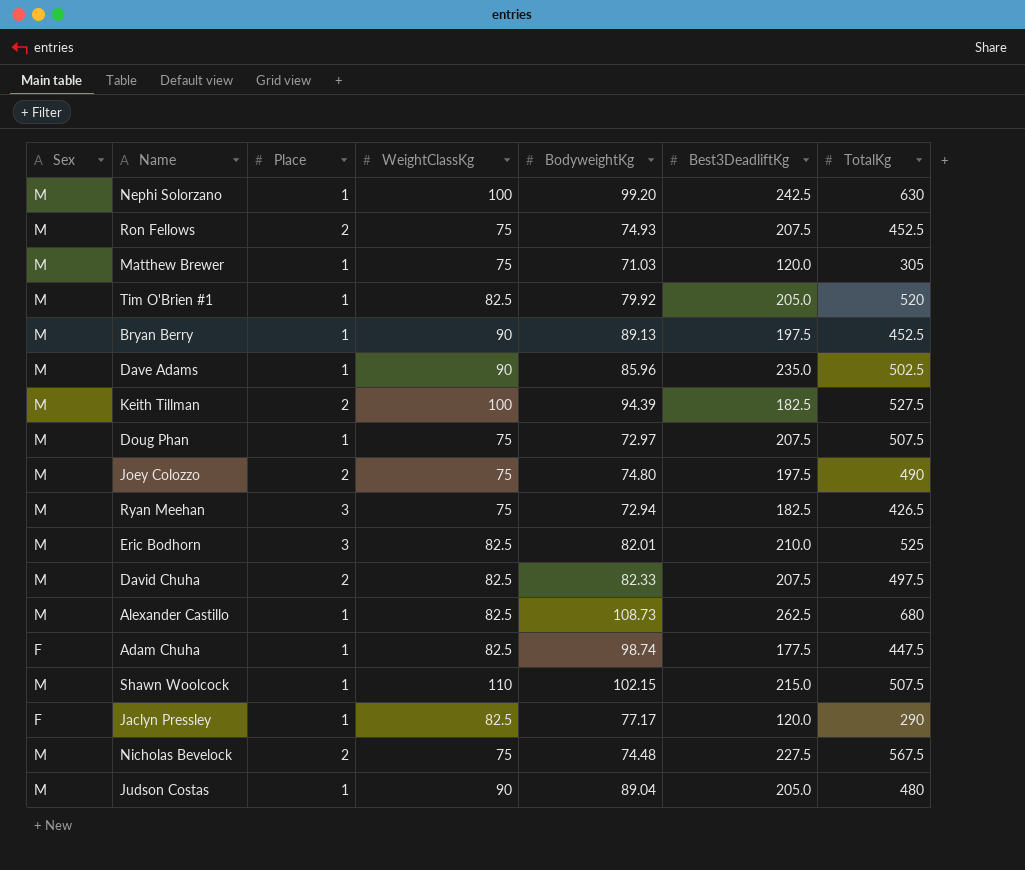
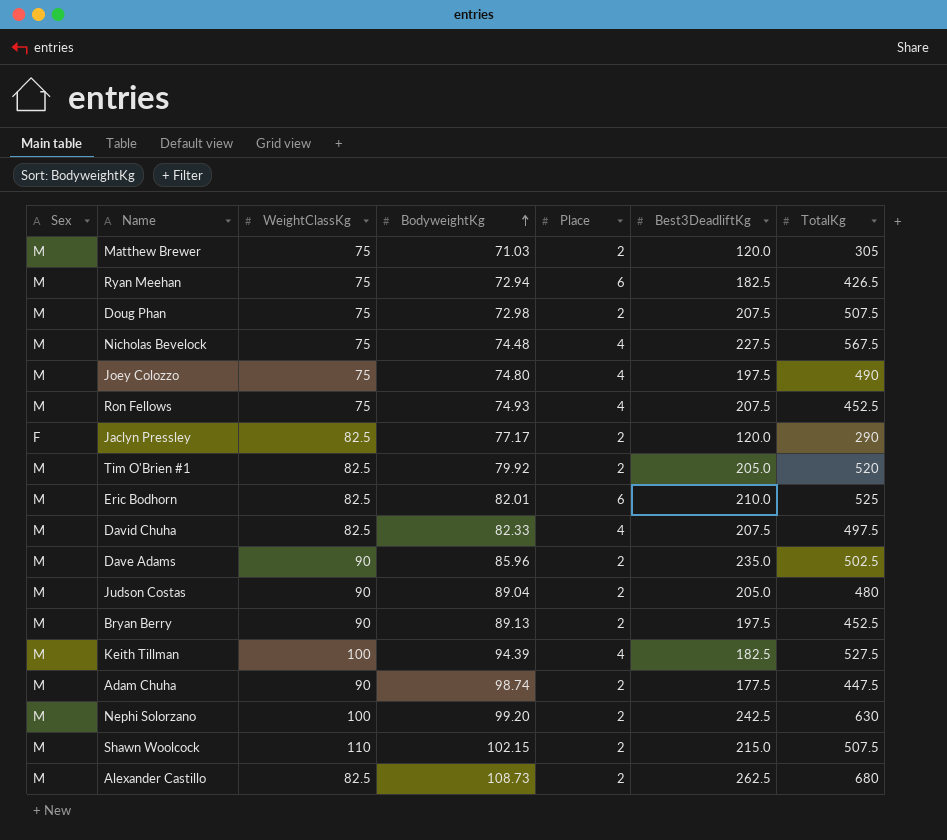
row order: none -> BodyweightKg ascending
column Place | position: 3 -> 5
Matthew Brewer | Place: 1 -> 2
Ryan Meehan | Place: 3 -> 6
Doug Phan | BodyweightKg: 72.97 -> 72.98
Doug Phan | Place: 1 -> 2
Nicholas Bevelock | Place: 2 -> 4
Joey Colozzo | Place: 2 -> 4
Ron Fellows | Place: 2 -> 4
Jaclyn Pressley | Place: 1 -> 2
Tim O'Brien #1 | Place: 1 -> 2
Eric Bodhorn | Place: 3 -> 6
David Chuha | Place: 2 -> 4
Dave Adams | Place: 1 -> 2
Judson Costas | Place: 1 -> 2
Bryan Berry | Place: 1 -> 2
Keith Tillman | Place: 2 -> 4
Adam Chuha | Sex: F -> M
Adam Chuha | WeightClassKg: 82.5 -> 90
Adam Chuha | Place: 1 -> 2
Nephi Solorzano | Place: 1 -> 2
Shawn Woolcock | Place: 1 -> 2
Alexander Castillo | Place: 1 -> 2

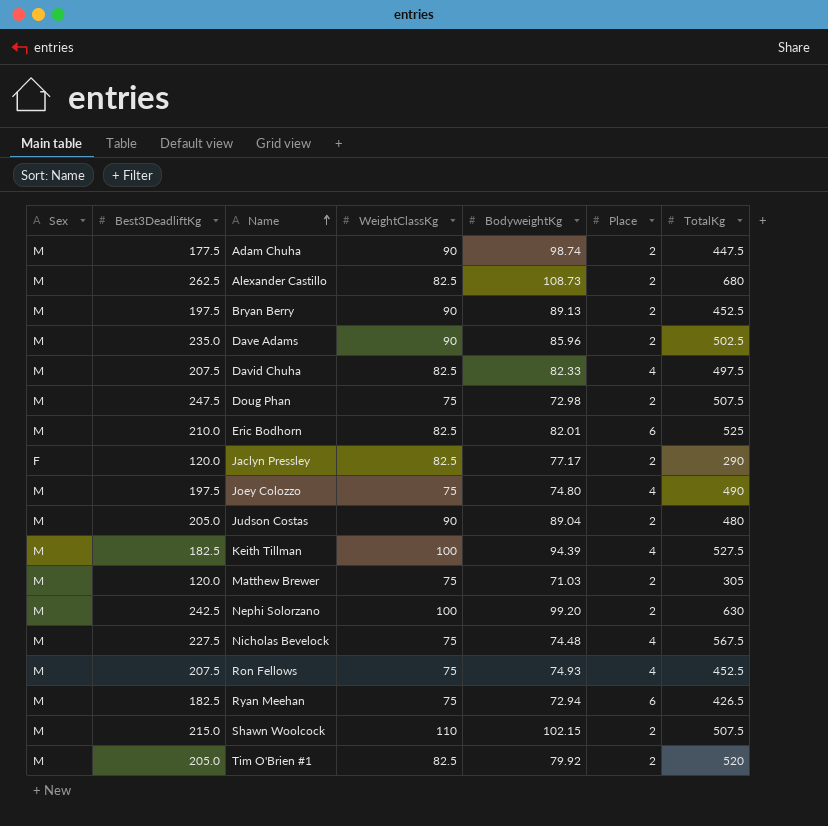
row order: BodyweightKg ascending -> Name ascending
column Best3DeadliftKg | position: 6 -> 2
Doug Phan | Best3DeadliftKg: 207.5 -> 247.5

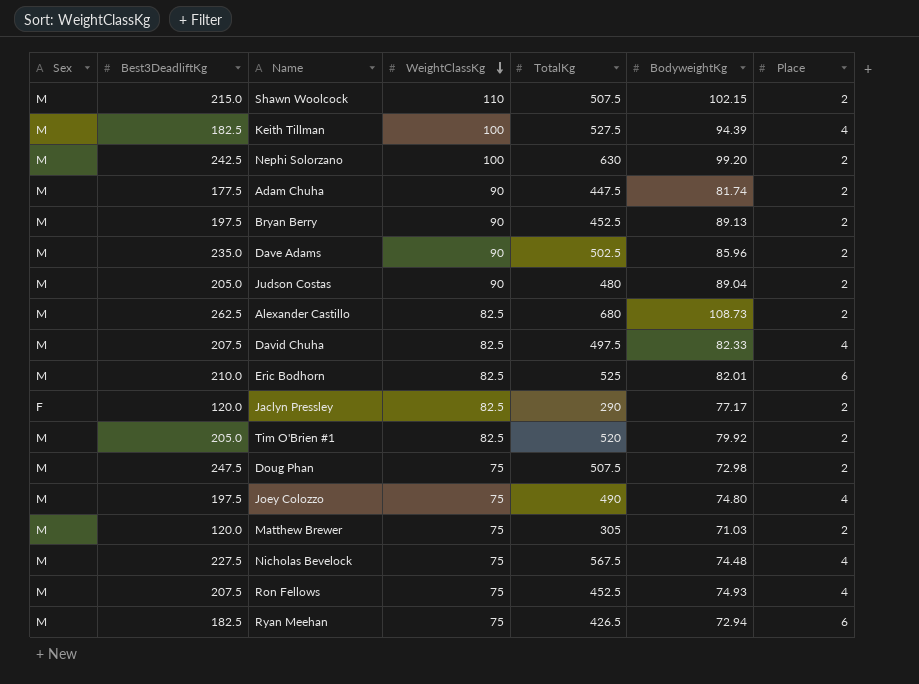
row order: Name ascending -> WeightClassKg descending
column TotalKg | position: 7 -> 5
Adam Chuha | BodyweightKg: 98.74 -> 81.74

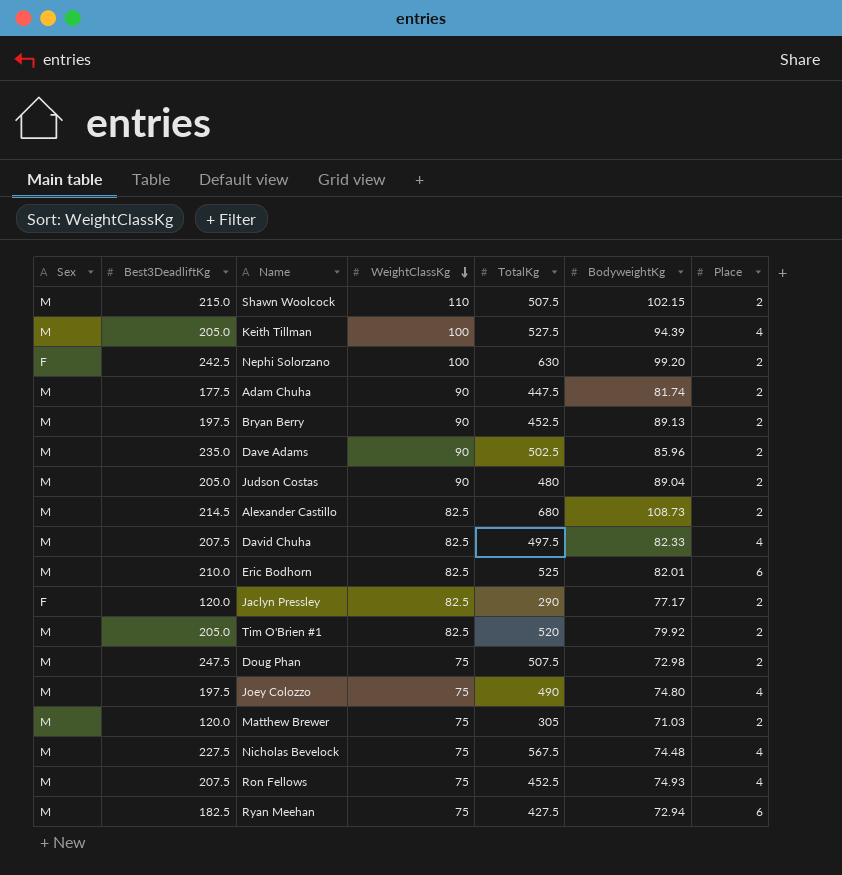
Keith Tillman | Best3DeadliftKg: 182.5 -> 205.0
Nephi Solorzano | Sex: M -> F
Alexander Castillo | Best3DeadliftKg: 262.5 -> 214.5
Ryan Meehan | TotalKg: 426.5 -> 427.5

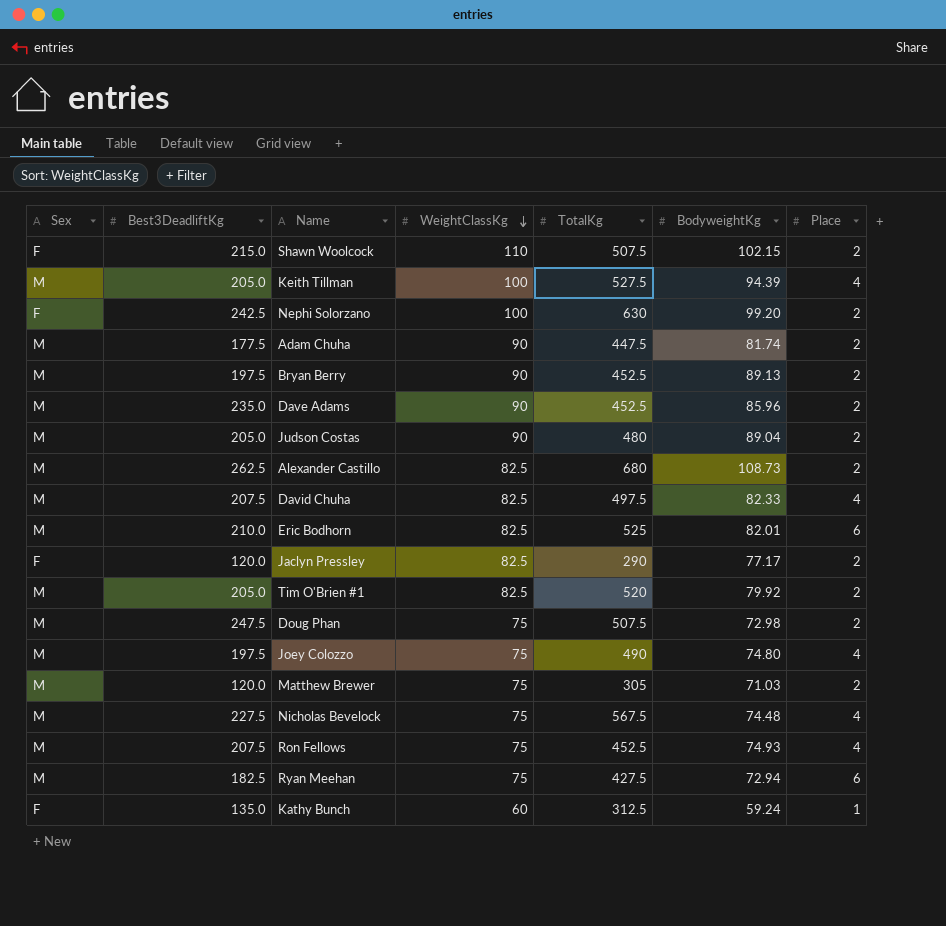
Shawn Woolcock | Sex: M -> F
Dave Adams | TotalKg: 502.5 -> 452.5
Alexander Castillo | Best3DeadliftKg: 214.5 -> 262.5
row Kathy Bunch: none -> F | 135.0 | 60 | 312.5 | 59.24 | 1

